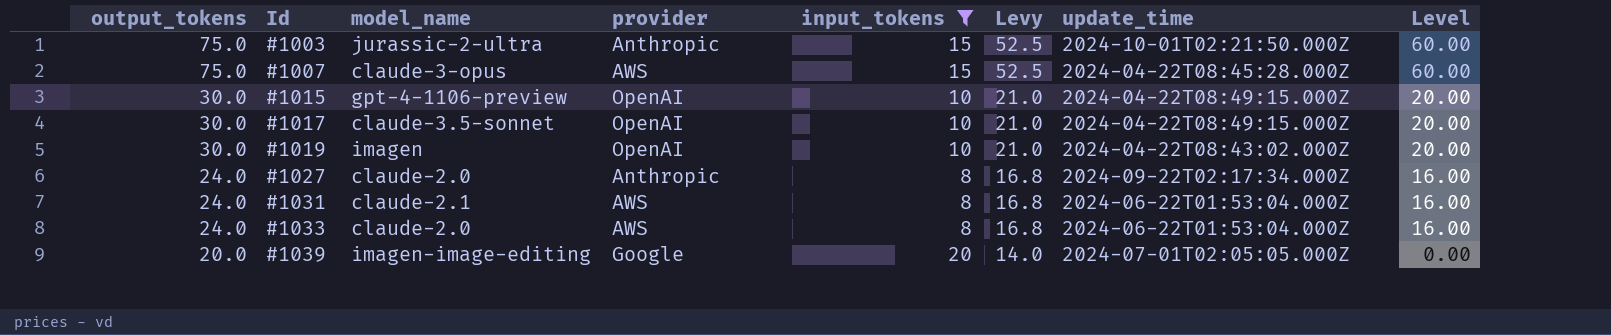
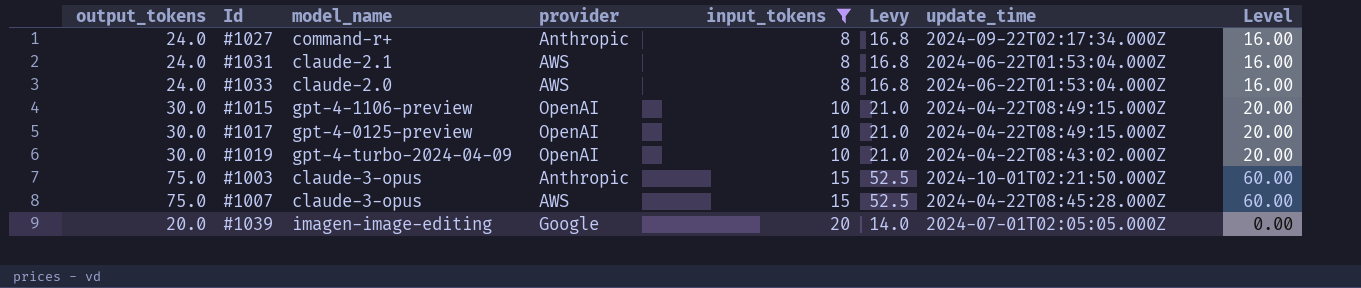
row order: output_tokens descending -> input_tokens ascending
#1027 | model_name: claude-2.0 -> command-r+
#1017 | model_name: claude-3.5-sonnet -> gpt-4-0125-preview
#1019 | model_name: imagen -> gpt-4-turbo-2024-04-09
#1003 | model_name: jurassic-2-ultra -> claude-3-opus

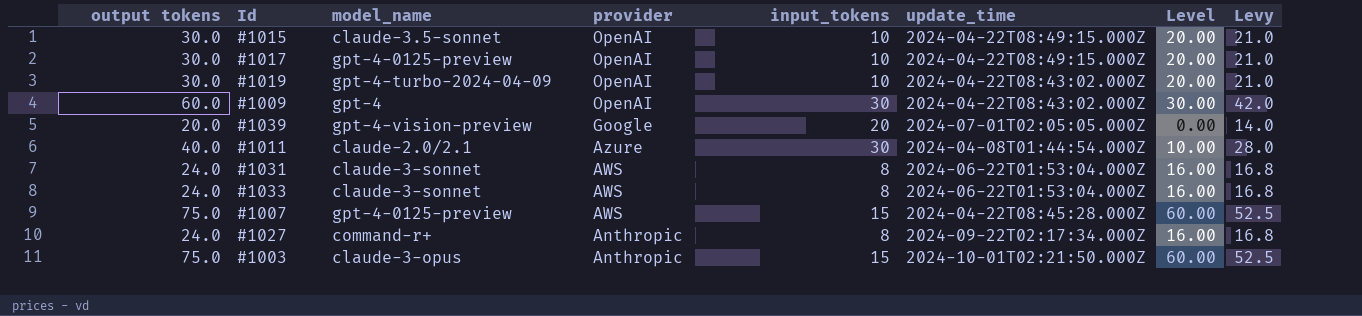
filter: input_tokens != 30 -> none
row order: input_tokens ascending -> provider descending
column name: output_tokens -> output tokens
column Levy | position: 6 -> 8
#1015 | model_name: gpt-4-1106-preview -> claude-3.5-sonnet
#1039 | model_name: imagen-image-editing -> gpt-4-vision-preview
#1031 | model_name: claude-2.1 -> claude-3-sonnet
#1033 | model_name: claude-2.0 -> claude-3-sonnet
#1007 | model_name: claude-3-opus -> gpt-4-0125-preview

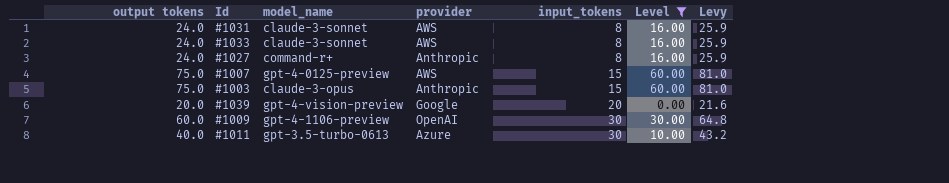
filter: none -> Level != 20.00
row order: provider descending -> input_tokens ascending
column update_time | position: 6 -> none
column Levy | formula: [output tokens] * 0.7 -> [output tokens] * 1.08
#1009 | model_name: gpt-4 -> gpt-4-1106-preview
#1011 | model_name: claude-2.0/2.1 -> gpt-3.5-turbo-0613

